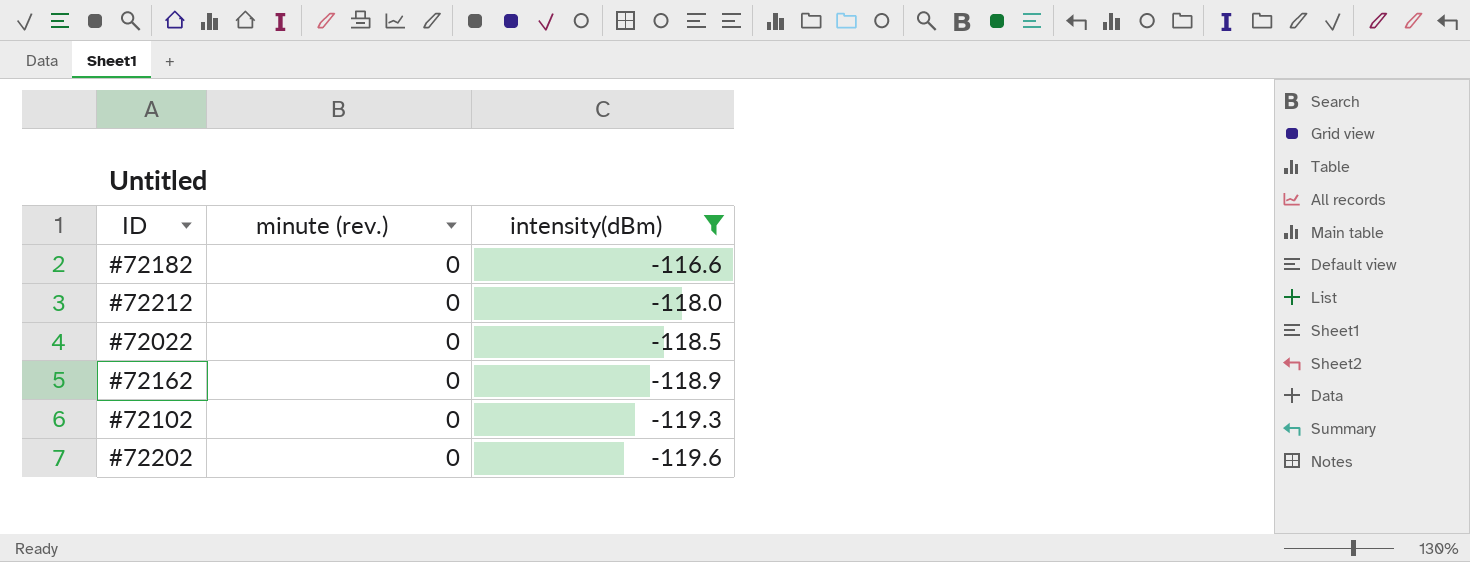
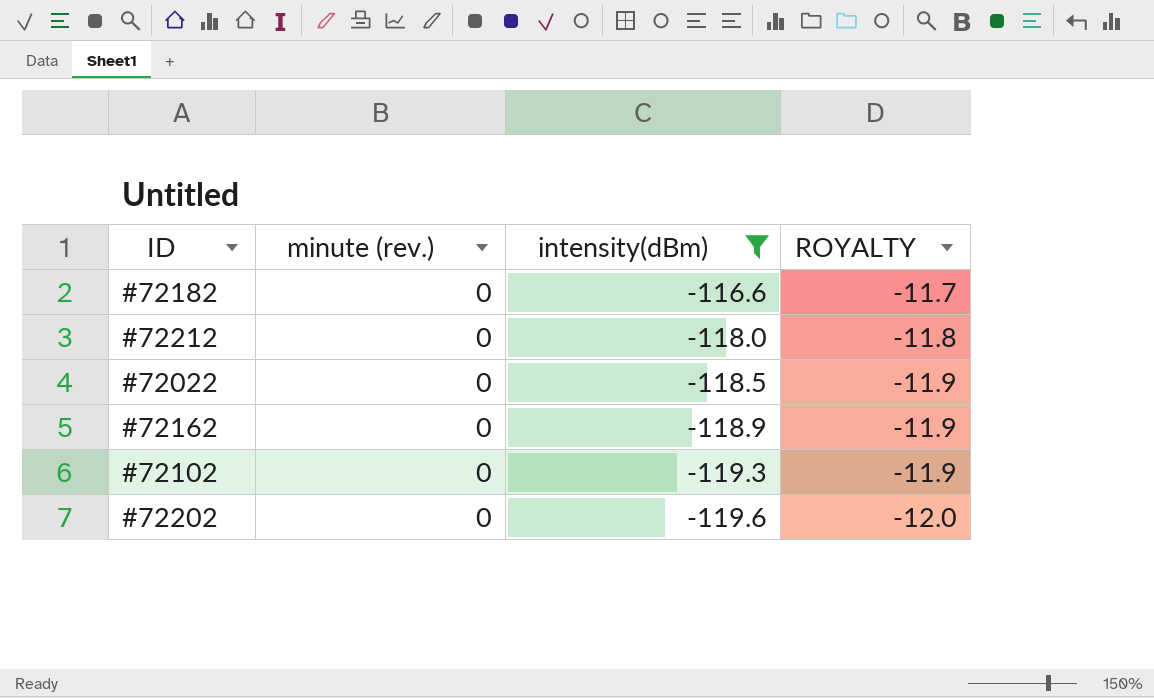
column ROYALTY | formula: none -> [intensity(dBm)] * 0.1

